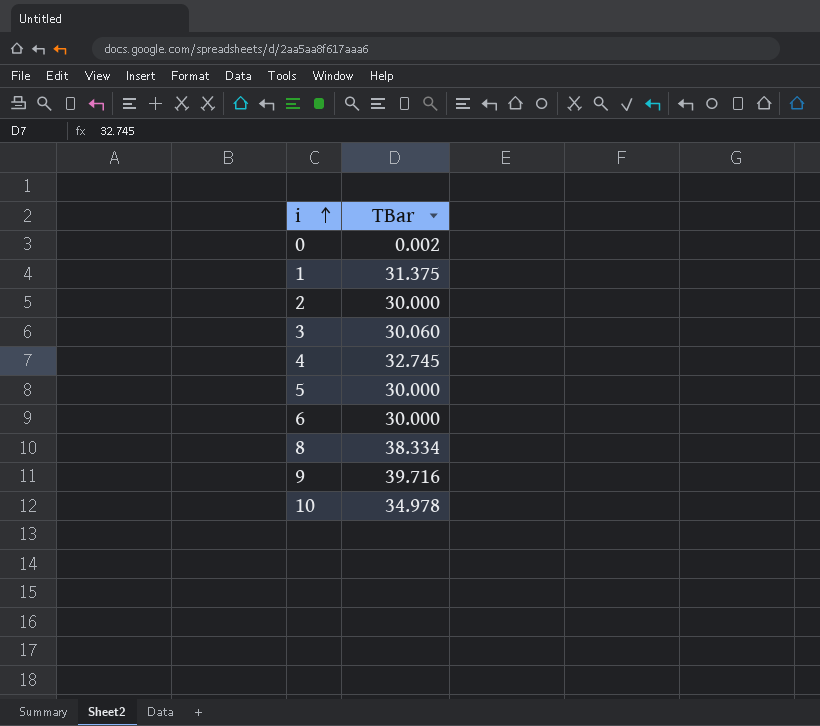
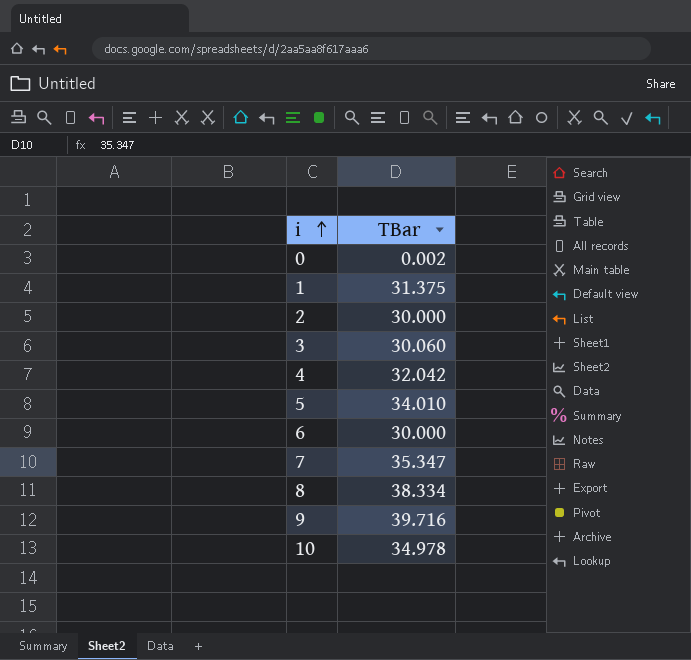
4 | TBar: 32.745 -> 32.042
5 | TBar: 30.000 -> 34.010
row 7: none -> 35.347

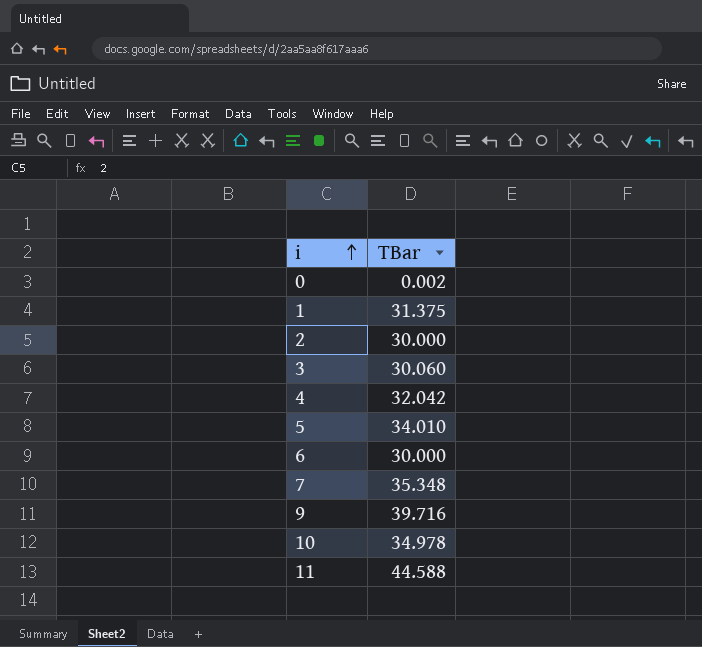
row 8: 38.334 -> none
7 | TBar: 35.347 -> 35.348
row 11: none -> 44.588

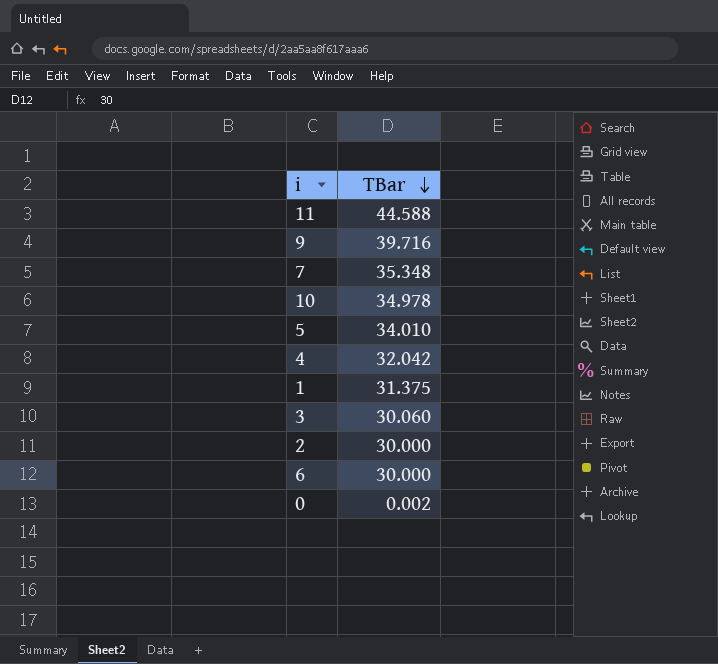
row order: i ascending -> TBar descending

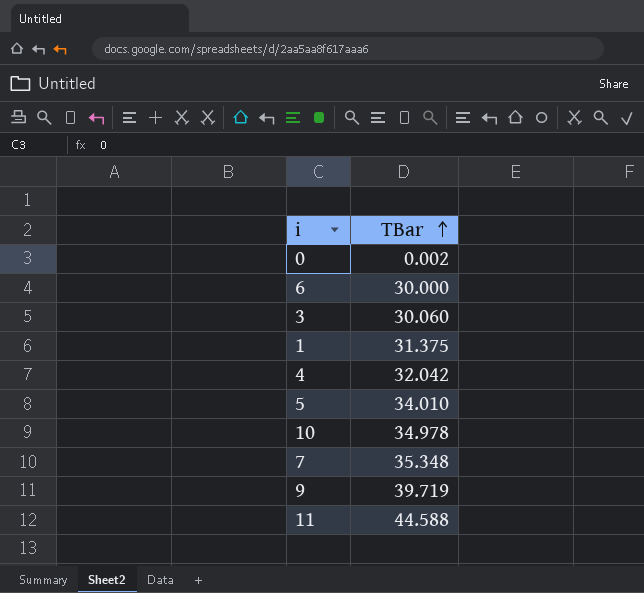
row order: TBar descending -> TBar ascending
row 2: 30.000 -> none
9 | TBar: 39.716 -> 39.719

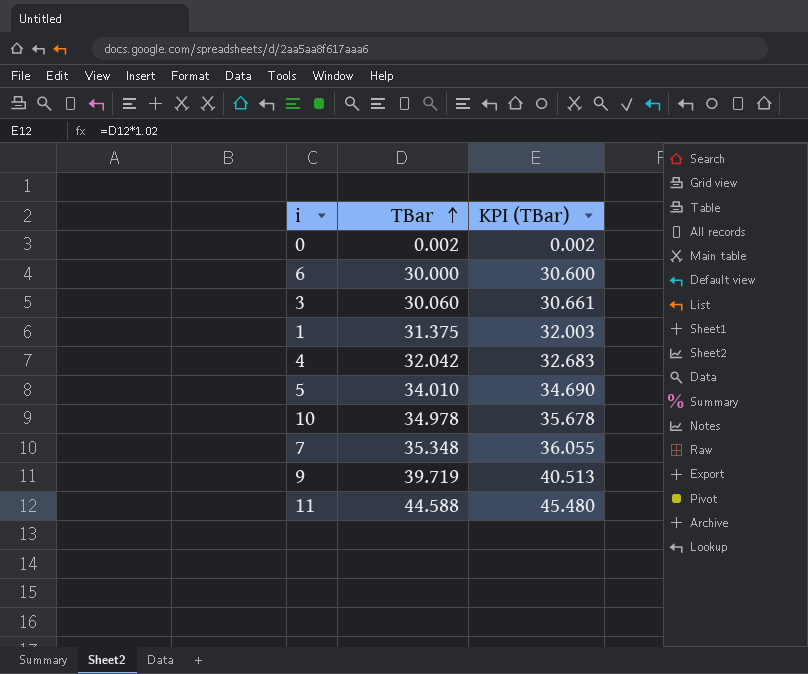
column KPI (TBar) | formula: none -> [TBar] * 1.02

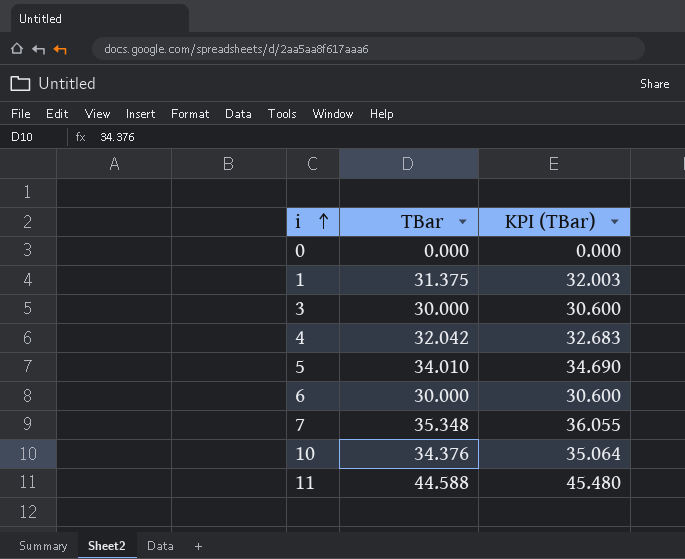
row order: TBar ascending -> i ascending
row 9: 39.719 | 40.513 -> none
0 | TBar: 0.002 -> 0.000
0 | KPI (TBar): 0.002 -> 0.000
3 | TBar: 30.060 -> 30.000
3 | KPI (TBar): 30.661 -> 30.600
10 | TBar: 34.978 -> 34.376
10 | KPI (TBar): 35.678 -> 35.064

